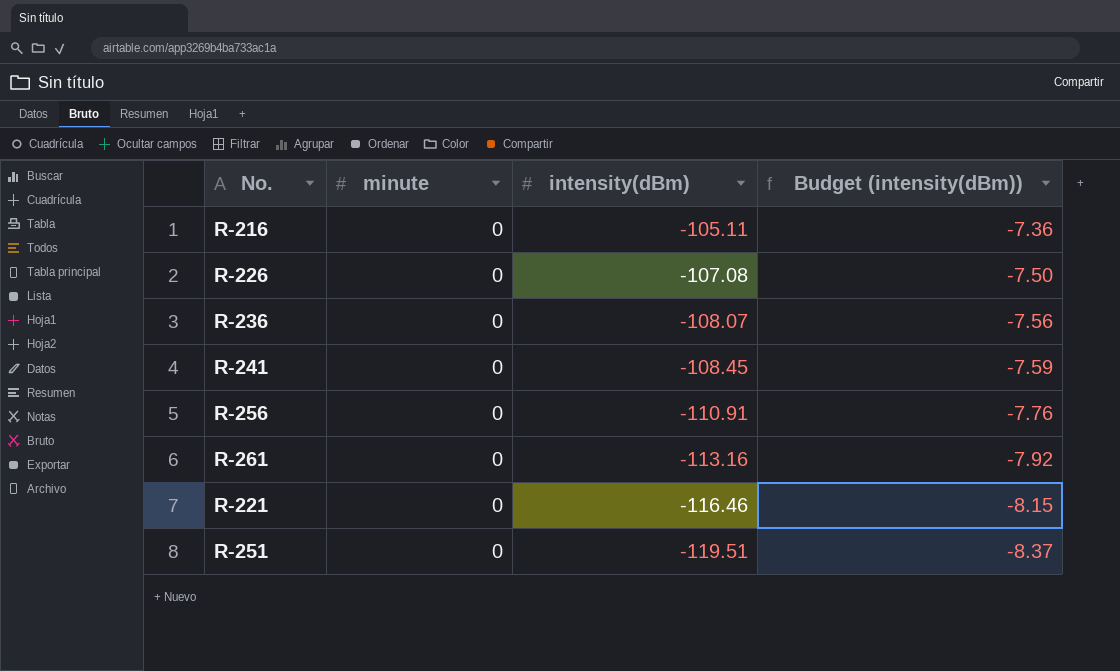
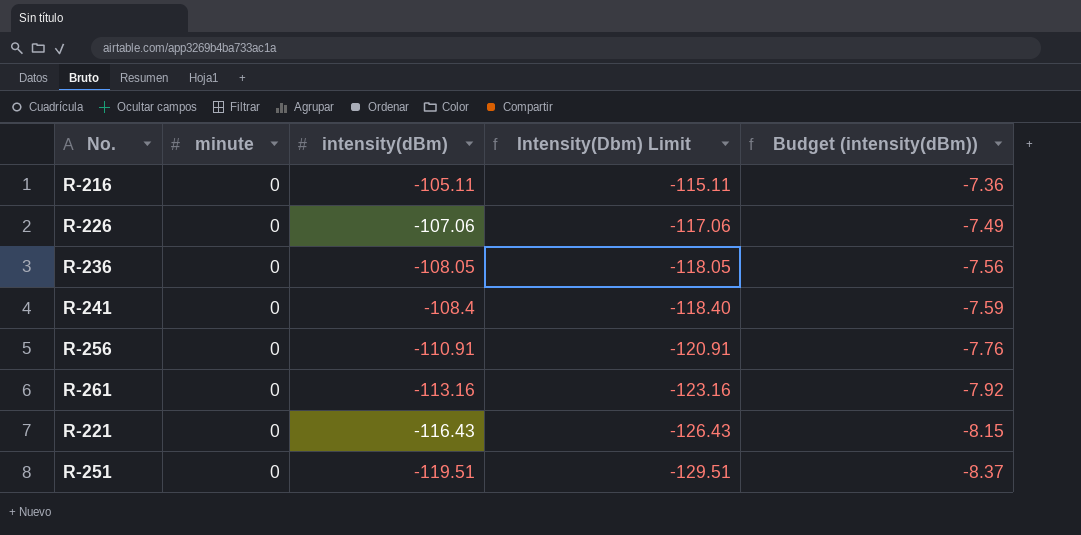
column Intensity(Dbm) Limit | formula: none -> [intensity(dBm)] - 10
R-226 | intensity(dBm): -107.08 -> -107.06
R-226 | Budget (intensity(dBm)): -7.50 -> -7.49
R-236 | intensity(dBm): -108.07 -> -108.05
R-241 | intensity(dBm): -108.45 -> -108.4
R-221 | intensity(dBm): -116.46 -> -116.43

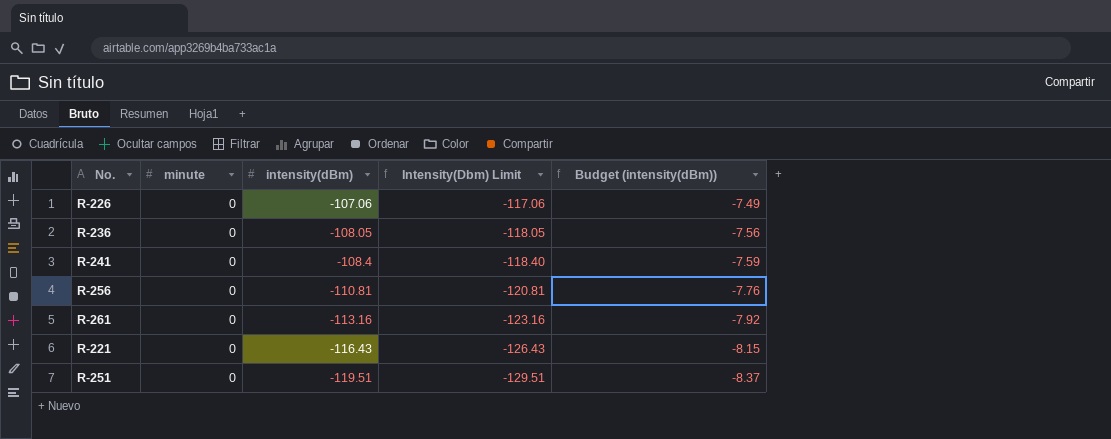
row R-216: 0 | -105.11 | -115.11 | -7.36 -> none
R-256 | intensity(dBm): -110.91 -> -110.81
R-256 | Intensity(Dbm) Limit: -120.91 -> -120.81

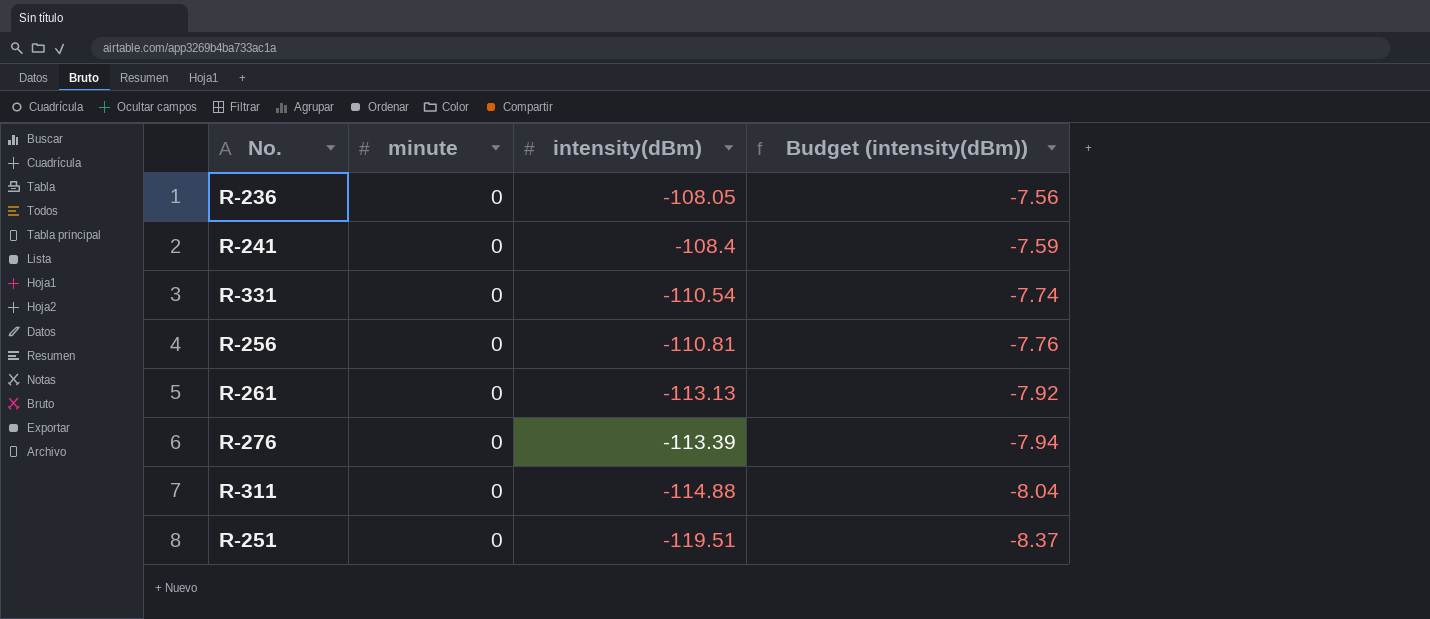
column Intensity(Dbm) Limit | formula: [intensity(dBm)] - 10 -> none
row R-226: 0 | -107.06 | -117.06 | -7.49 -> none
row R-221: 0 | -116.43 | -126.43 | -8.15 -> none
row R-331: none -> 0 | -110.54 | -7.74
R-261 | intensity(dBm): -113.16 -> -113.13
row R-276: none -> 0 | -113.39 | -7.94
row R-311: none -> 0 | -114.88 | -8.04

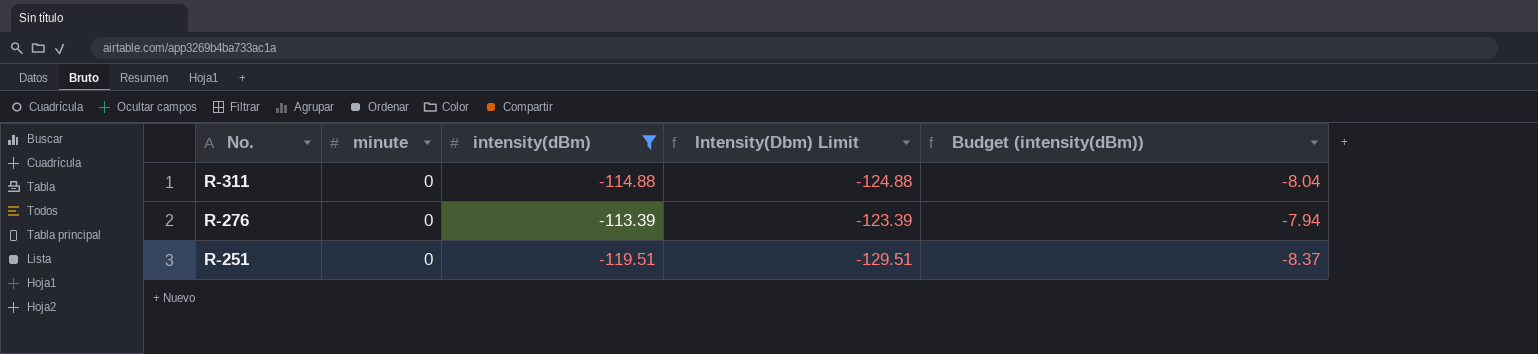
filter: none -> intensity(dBm) <= -113.39
row order: intensity(dBm) descending -> No. descending
column Intensity(Dbm) Limit | formula: none -> [intensity(dBm)] - 10

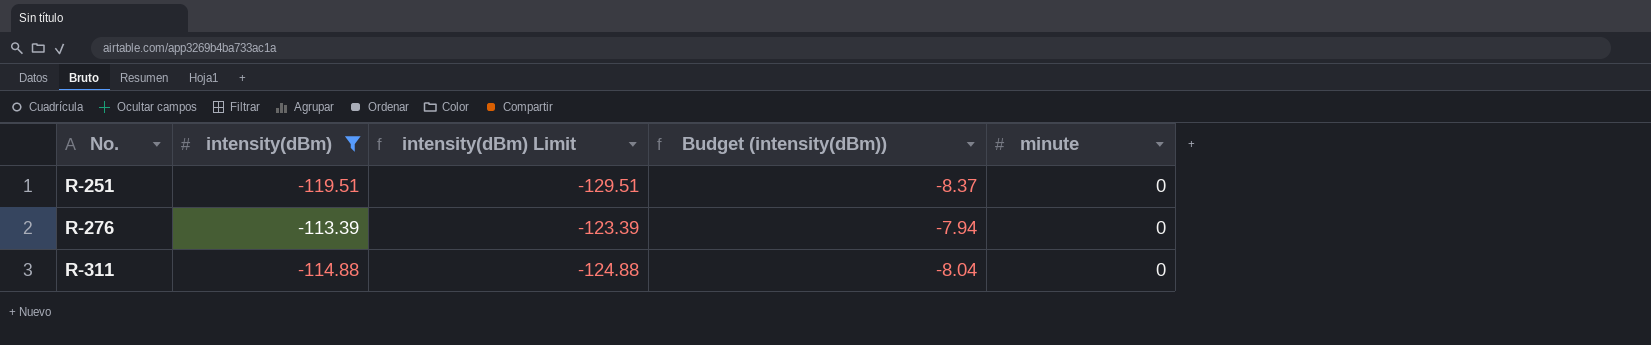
row order: No. descending -> No. ascending
column name: Intensity(Dbm) Limit -> intensity(dBm) Limit
column minute | position: 2 -> 5

